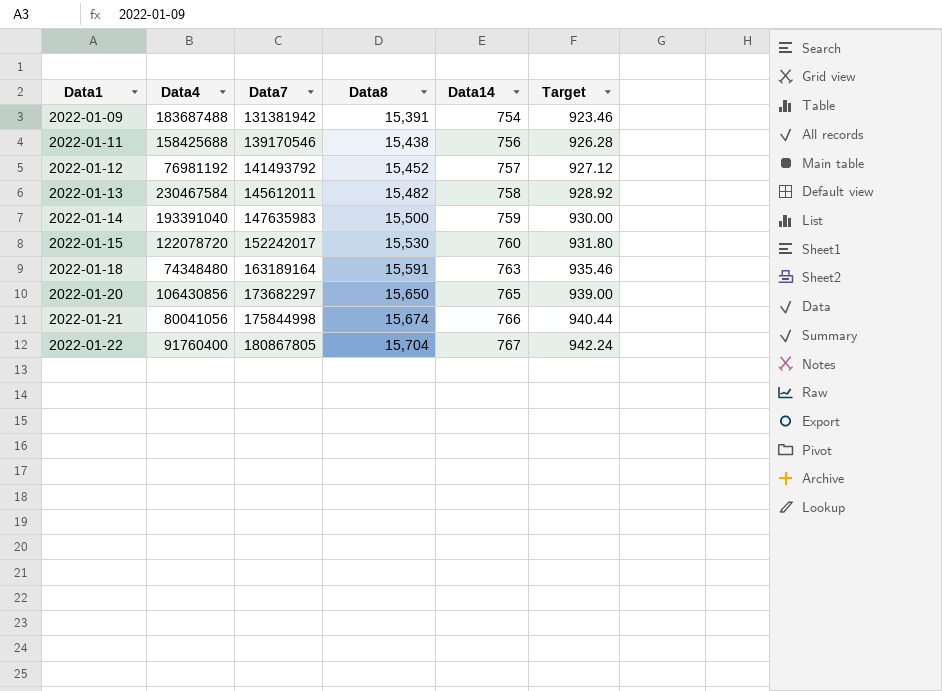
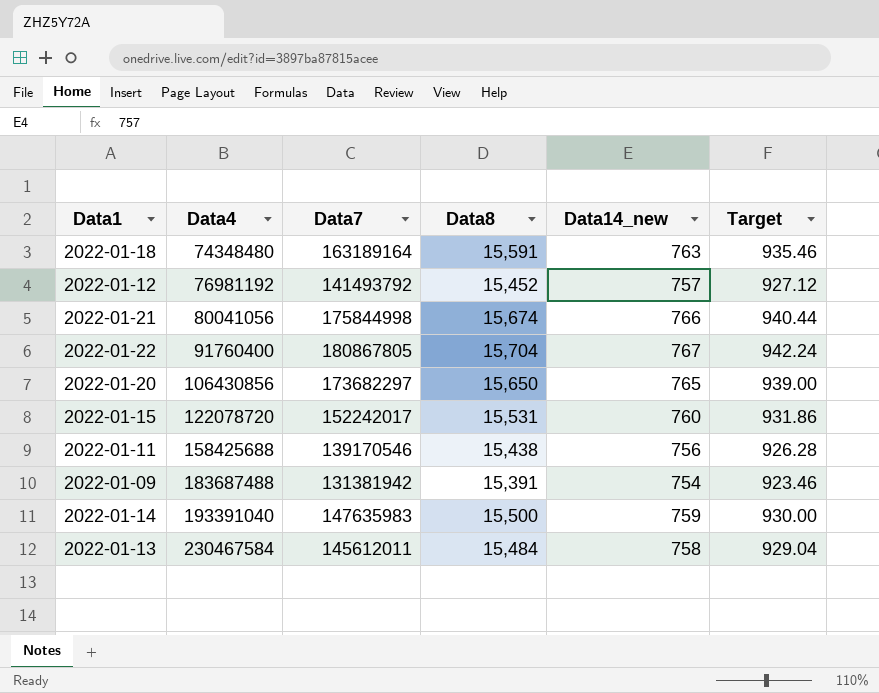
row order: Data1 ascending -> Data4 ascending
column name: Data14 -> Data14_new
2022-01-15 | Data8: 15,530 -> 15,531
2022-01-15 | Target: 931.80 -> 931.86
2022-01-13 | Data8: 15,482 -> 15,484
2022-01-13 | Target: 928.92 -> 929.04

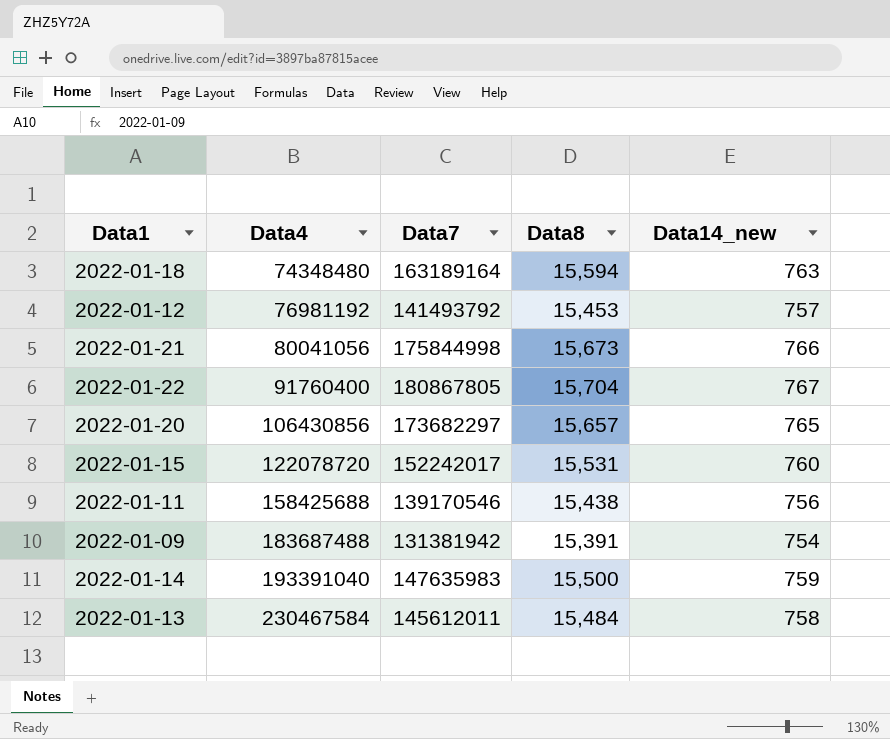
column Target | formula: [Data8] * 0.06 -> none
2022-01-18 | Data8: 15,591 -> 15,594
2022-01-12 | Data8: 15,452 -> 15,453
2022-01-21 | Data8: 15,674 -> 15,673
2022-01-20 | Data8: 15,650 -> 15,657

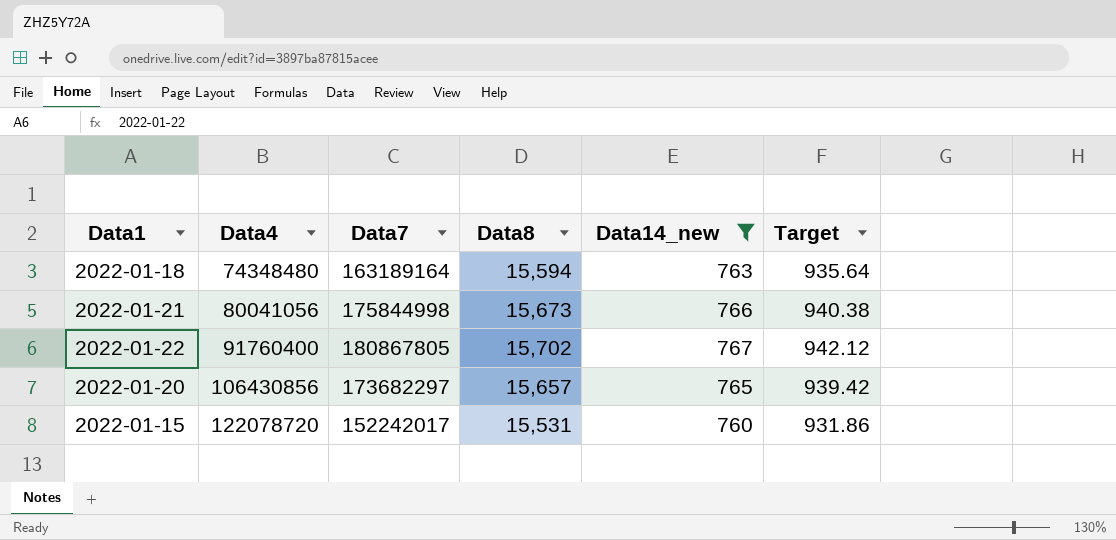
filter: none -> Data14_new >= 760
column Target | formula: none -> [Data8] * 0.06
2022-01-22 | Data8: 15,704 -> 15,702

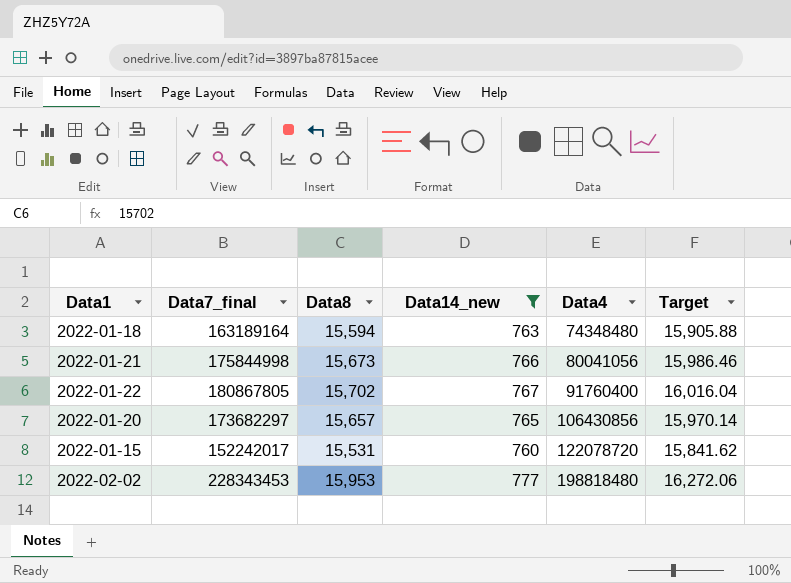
column name: Data7 -> Data7_final
column Data4 | position: 2 -> 5
column Target | formula: [Data8] * 0.06 -> [Data8] * 1.02
row 2022-02-02: none -> 228343453 | 15,953 | 777 | 198818480 | 16,272.06

